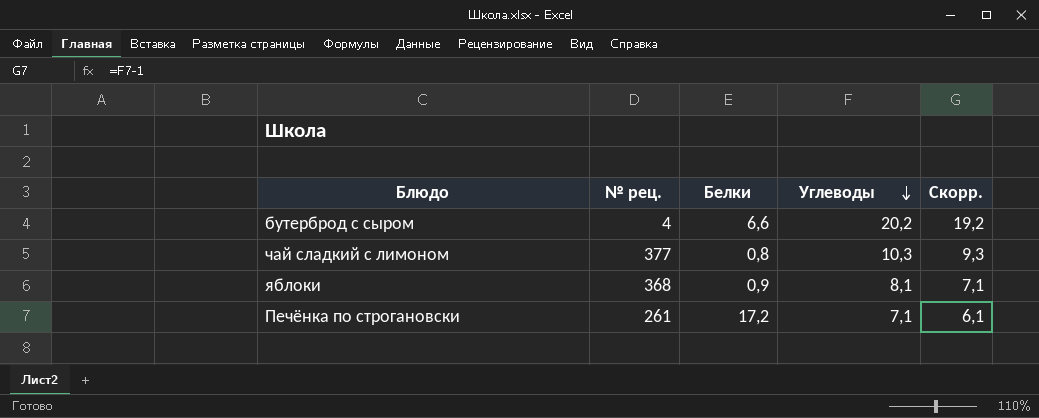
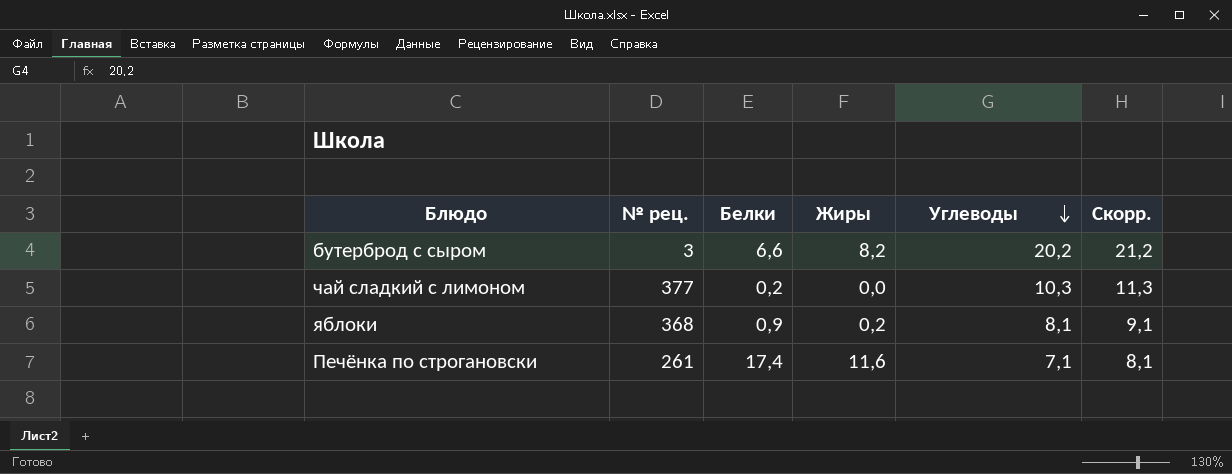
column Жиры | position: none -> 4
column Скорр. | formula: [Углеводы] - 1 -> [Углеводы] + 1
бутерброд с сыром | № рец.: 4 -> 3
чай сладкий с лимоном | Белки: 0,8 -> 0,2
Печёнка по строгановски | Белки: 17,2 -> 17,4

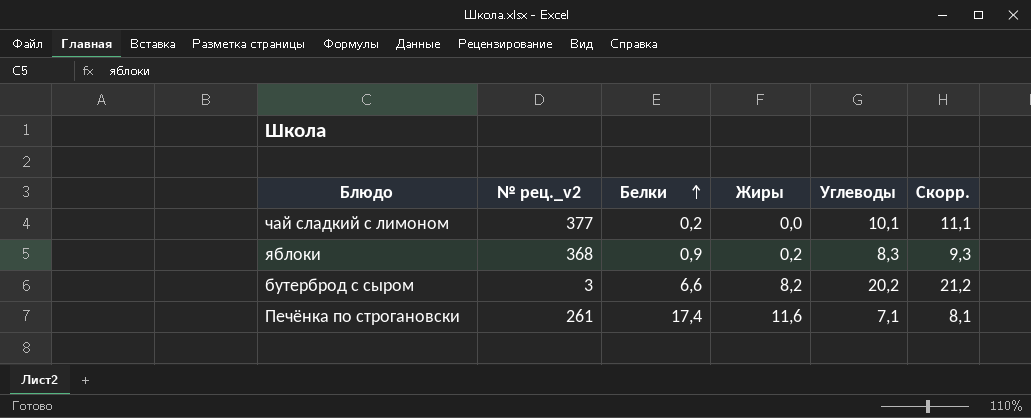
row order: Углеводы descending -> Белки ascending
column name: № рец. -> № рец._v2
чай сладкий с лимоном | Углеводы: 10,3 -> 10,1
чай сладкий с лимоном | Скорр.: 11,3 -> 11,1
яблоки | Углеводы: 8,1 -> 8,3
яблоки | Скорр.: 9,1 -> 9,3

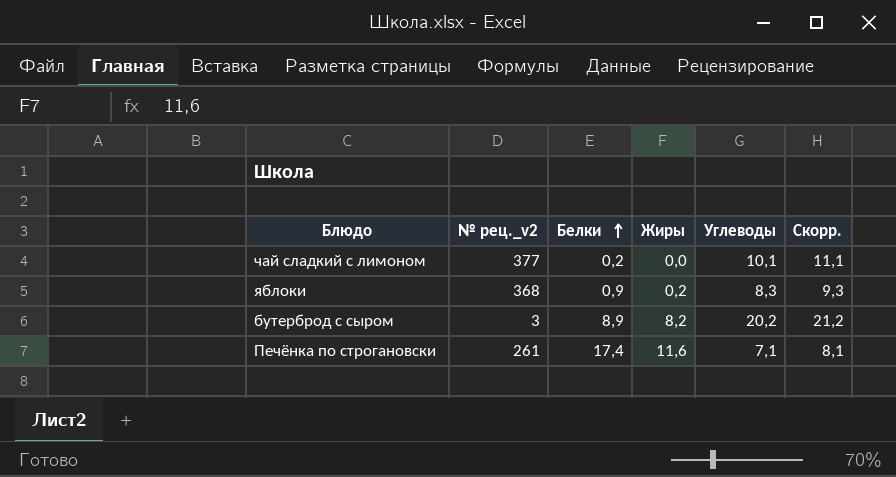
бутерброд с сыром | Белки: 6,6 -> 8,9

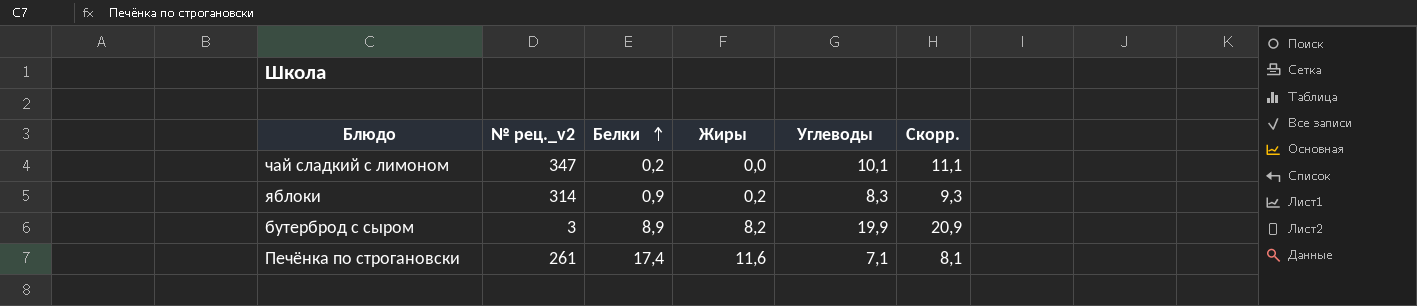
чай сладкий с лимоном | № рец._v2: 377 -> 347
яблоки | № рец._v2: 368 -> 314
бутерброд с сыром | Углеводы: 20,2 -> 19,9
бутерброд с сыром | Скорр.: 21,2 -> 20,9

